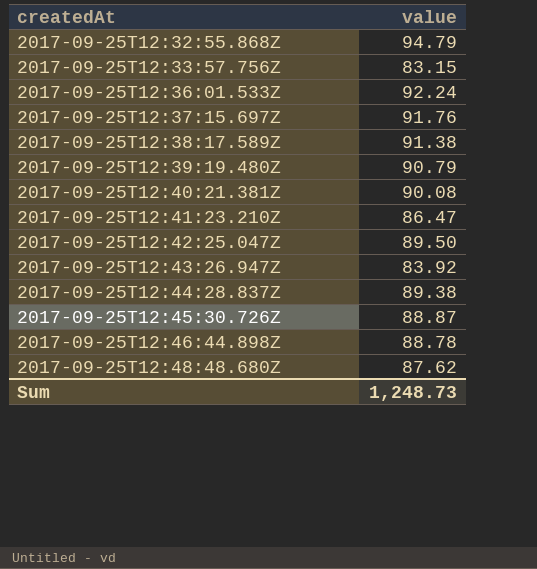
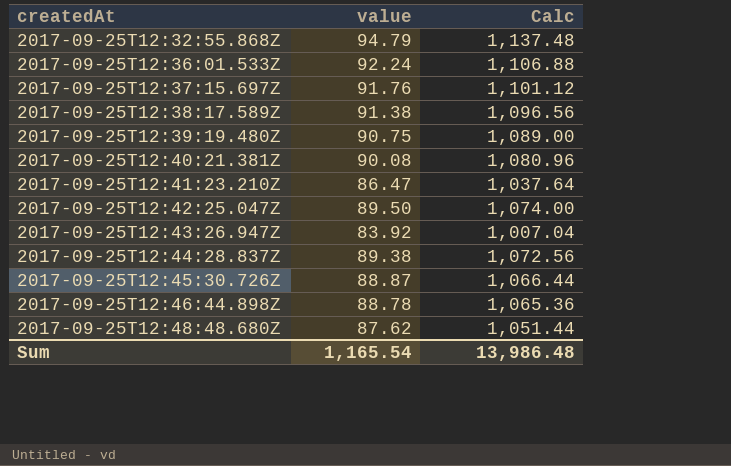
column Calc | formula: none -> [value] * 12
row 2017-09-25T12:33:57.756Z: 83.15 -> none
2017-09-25T12:39:19.480Z | value: 90.79 -> 90.75
Sum | value: 1,248.73 -> 1,165.54

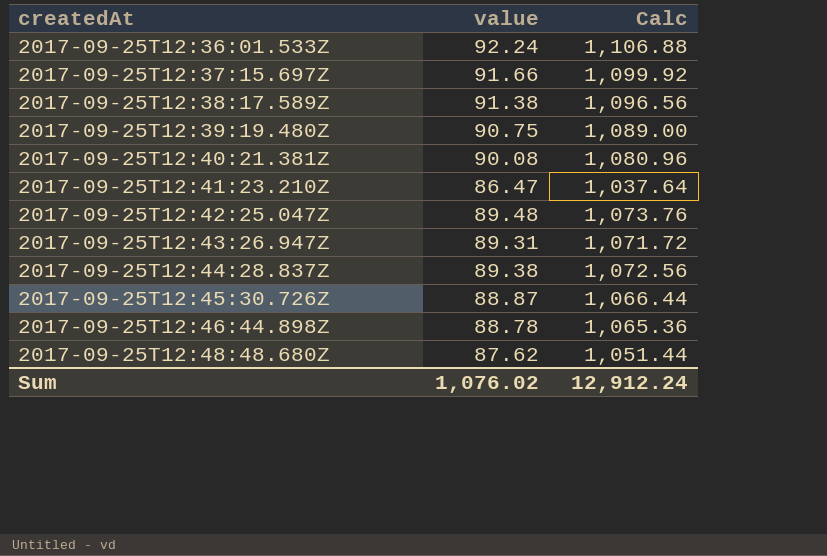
row 2017-09-25T12:32:55.868Z: 94.79 | 1,137.48 -> none
2017-09-25T12:37:15.697Z | value: 91.76 -> 91.66
2017-09-25T12:37:15.697Z | Calc: 1,101.12 -> 1,099.92
2017-09-25T12:42:25.047Z | value: 89.50 -> 89.48
2017-09-25T12:42:25.047Z | Calc: 1,074.00 -> 1,073.76
2017-09-25T12:43:26.947Z | value: 83.92 -> 89.31
2017-09-25T12:43:26.947Z | Calc: 1,007.04 -> 1,071.72
Sum | value: 1,165.54 -> 1,076.02
Sum | Calc: 13,986.48 -> 12,912.24

